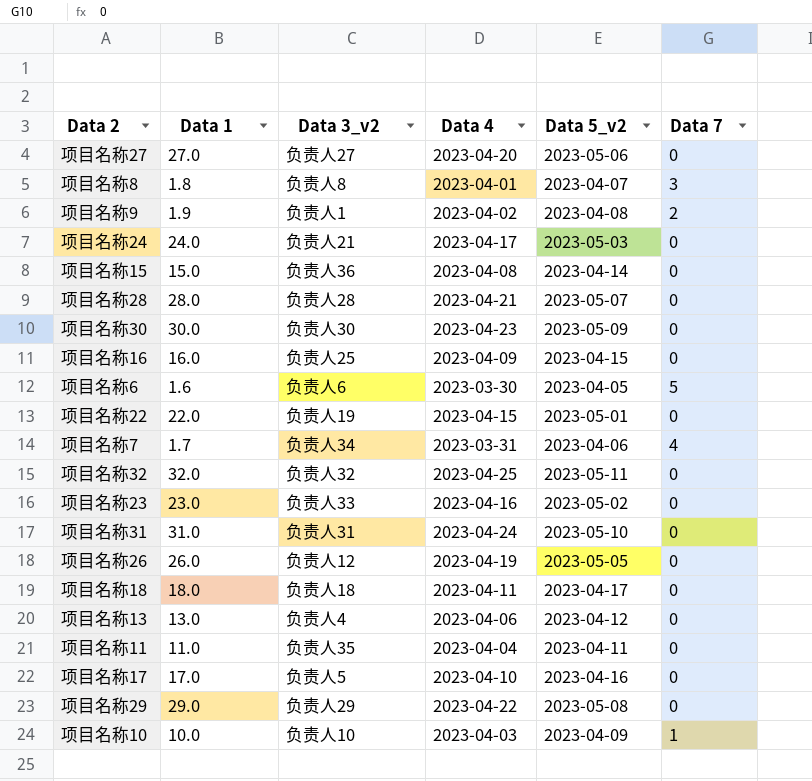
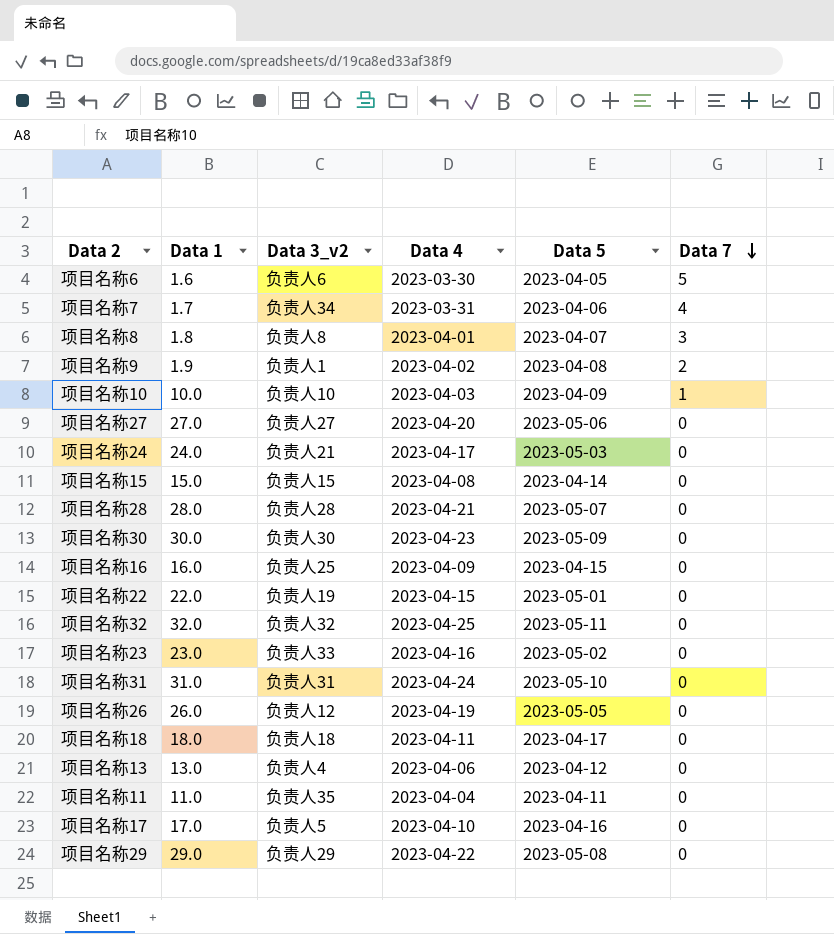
row order: none -> Data 7 descending
column name: Data 5_v2 -> Data 5
项目名称15 | Data 3_v2: 负责人36 -> 负责人15

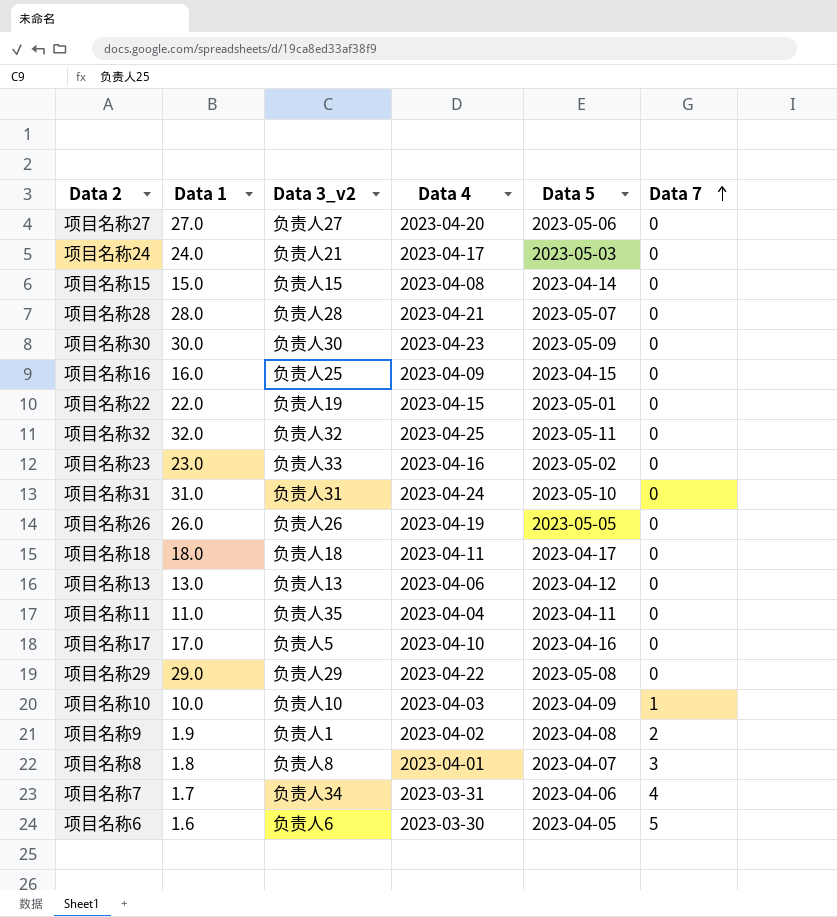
row order: Data 7 descending -> Data 7 ascending
项目名称26 | Data 3_v2: 负责人12 -> 负责人26
项目名称13 | Data 3_v2: 负责人4 -> 负责人13

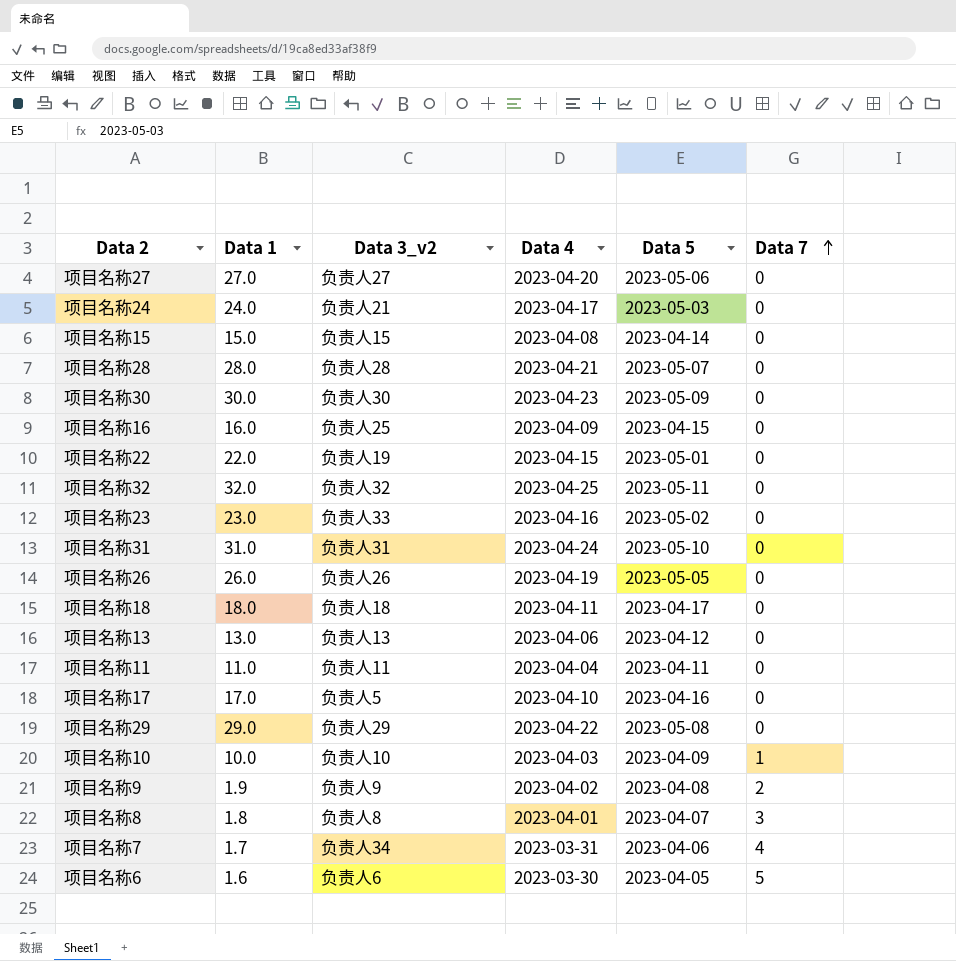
项目名称11 | Data 3_v2: 负责人35 -> 负责人11
项目名称9 | Data 3_v2: 负责人1 -> 负责人9

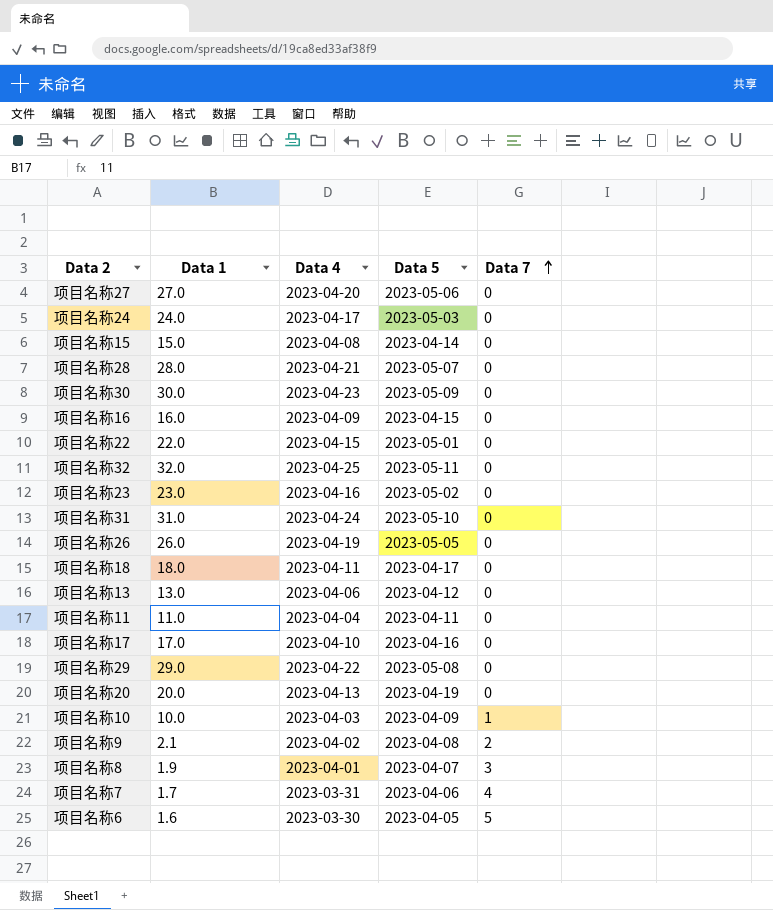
column Data 3_v2 | position: 3 -> none
row 项目名称20: none -> 20.0 | 2023-04-13 | 2023-04-19 | 0
项目名称9 | Data 1: 1.9 -> 2.1
项目名称8 | Data 1: 1.8 -> 1.9

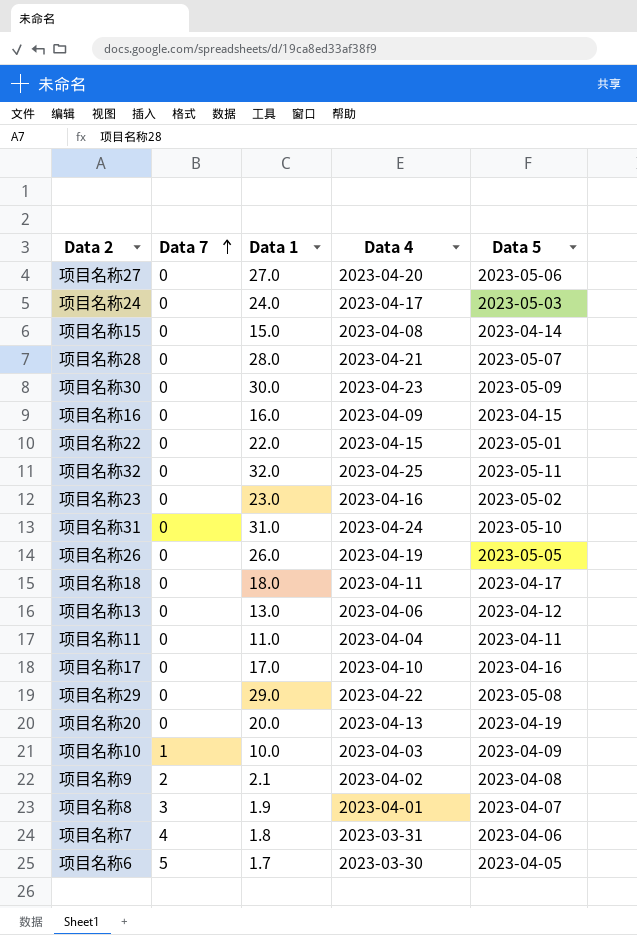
column Data 7 | position: 5 -> 2
项目名称7 | Data 1: 1.7 -> 1.8
项目名称6 | Data 1: 1.6 -> 1.7

